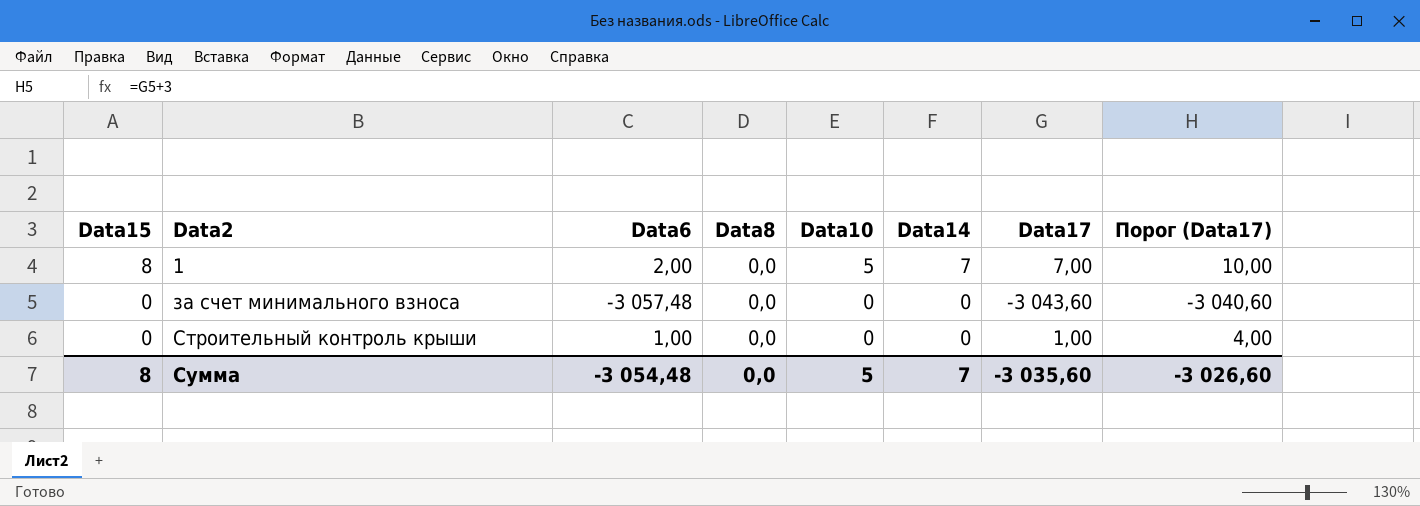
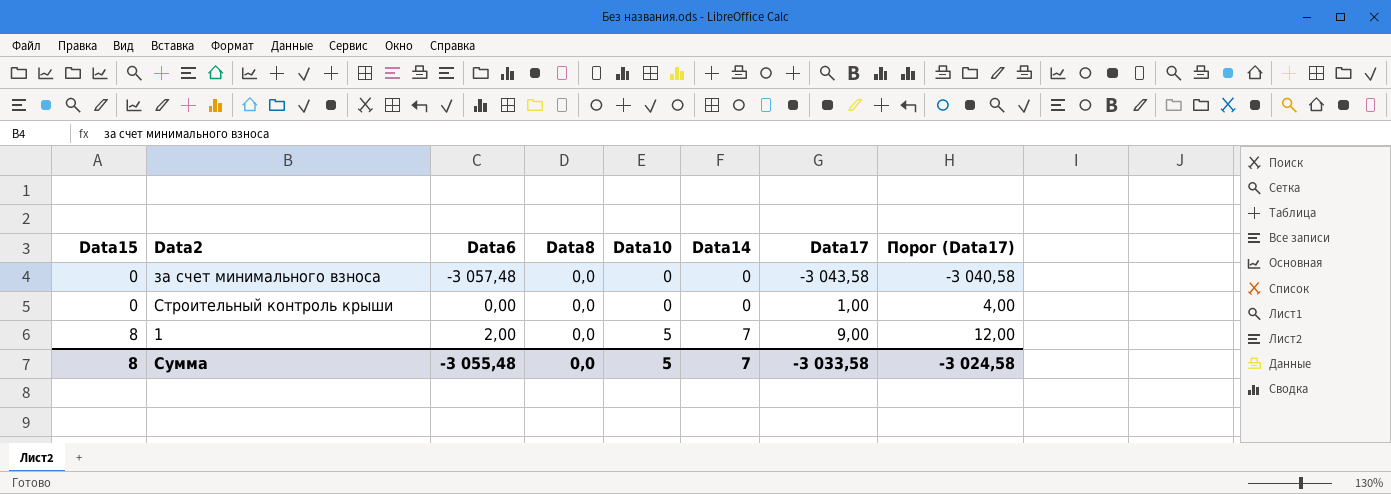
row order: Data15 descending -> Data15 ascending
за счет минимального взноса | Data17: -3 043,60 -> -3 043,58
за счет минимального взноса | Порог (Data17): -3 040,60 -> -3 040,58
Строительный контроль крыши | Data6: 1,00 -> 0,00
1 | Data17: 7,00 -> 9,00
1 | Порог (Data17): 10,00 -> 12,00
Сумма | Data6: -3 054,48 -> -3 055,48
Сумма | Data17: -3 035,60 -> -3 033,58
Сумма | Порог (Data17): -3 026,60 -> -3 024,58

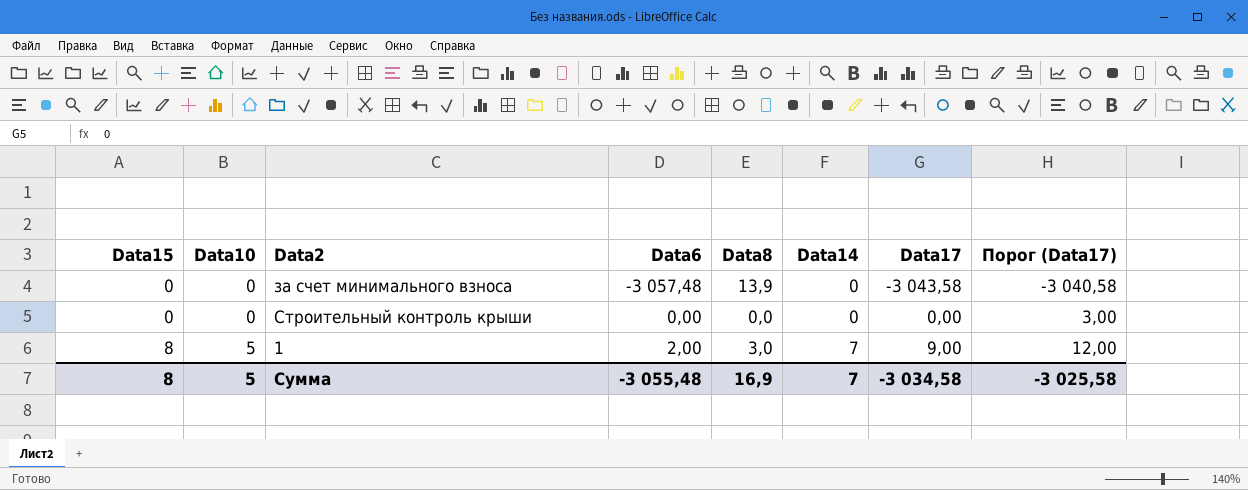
column Data10 | position: 5 -> 2
за счет минимального взноса | Data8: 0,0 -> 13,9
Строительный контроль крыши | Data17: 1,00 -> 0,00
Строительный контроль крыши | Порог (Data17): 4,00 -> 3,00
1 | Data8: 0,0 -> 3,0
Сумма | Data8: 0,0 -> 16,9
Сумма | Data17: -3 033,58 -> -3 034,58
Сумма | Порог (Data17): -3 024,58 -> -3 025,58

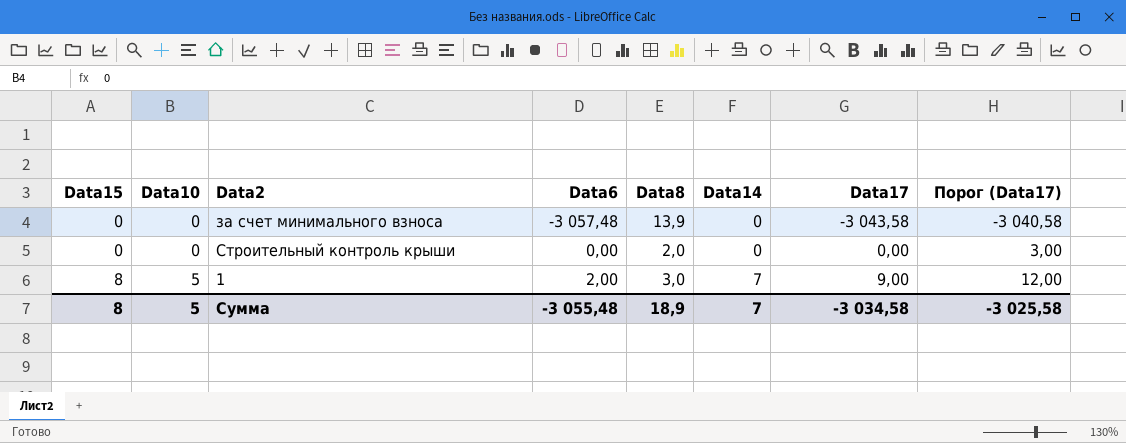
Строительный контроль крыши | Data8: 0,0 -> 2,0
Сумма | Data8: 16,9 -> 18,9

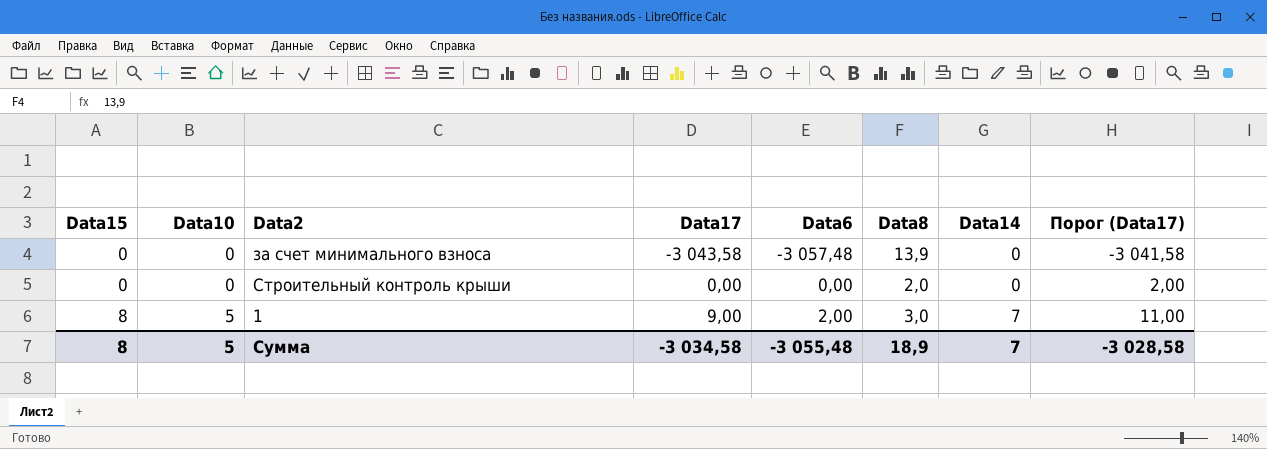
column Data17 | position: 7 -> 4
column Порог (Data17) | formula: [Data17] + 3 -> [Data17] + 2
Сумма | Порог (Data17): -3 025,58 -> -3 028,58

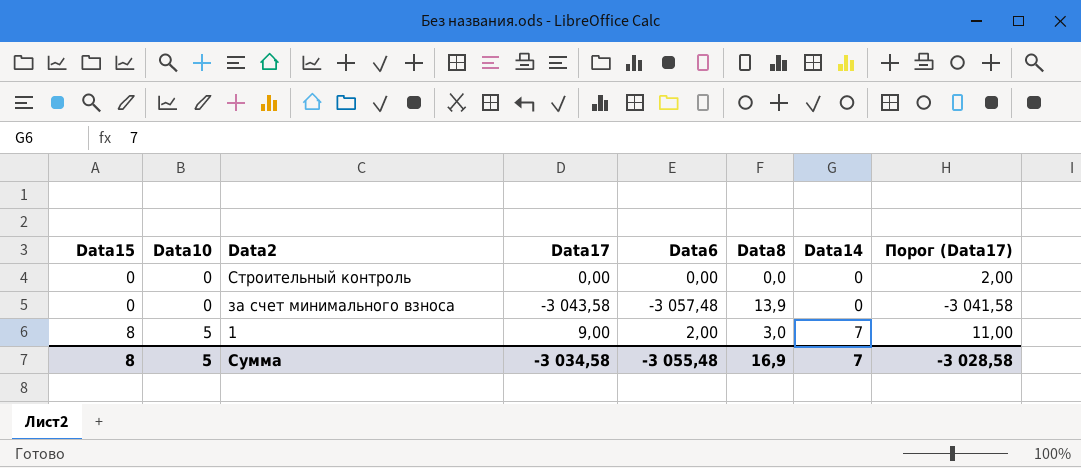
row Строительный контроль крыши: 0 | 0 | 0,00 | 0,00 | 2,0 | 0 | 2,00 -> none
row Строительный контроль: none -> 0 | 0 | 0,00 | 0,00 | 0,0 | 0 | 2,00
Сумма | Data8: 18,9 -> 16,9

